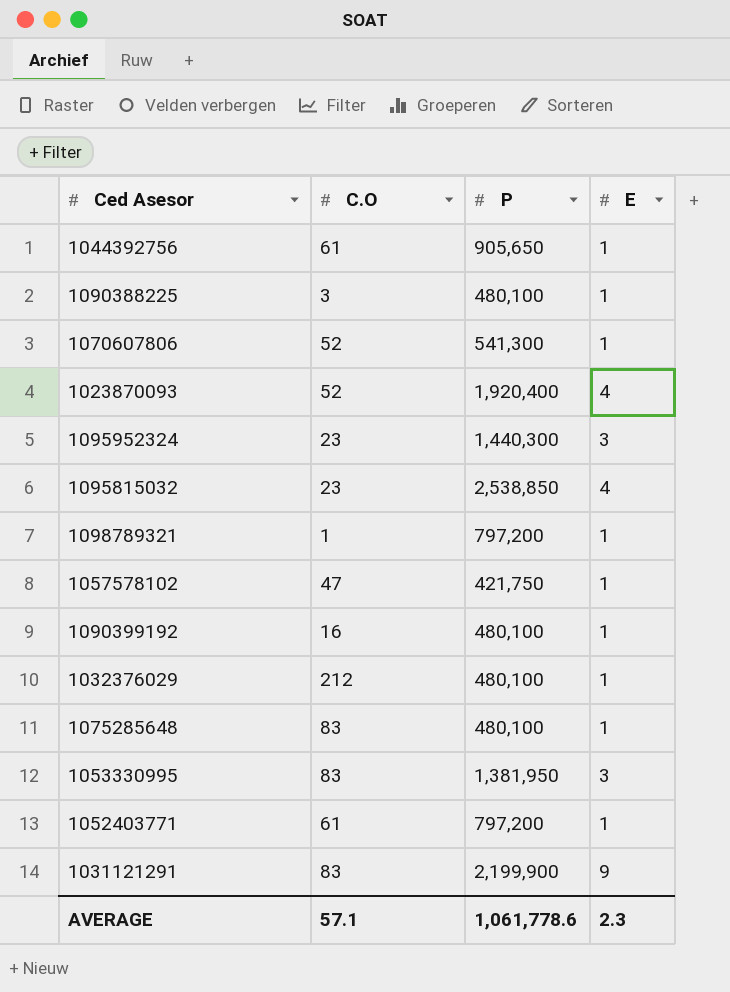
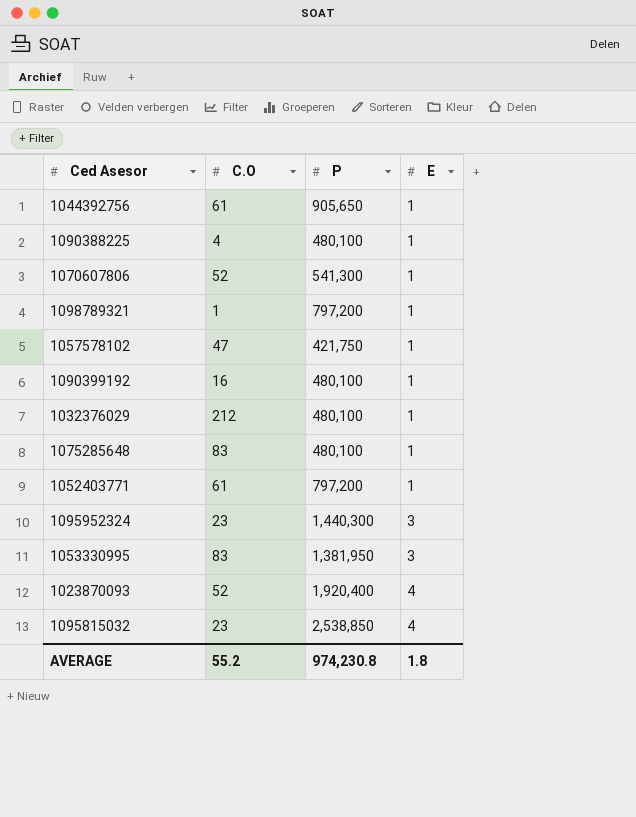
row order: none -> E ascending
row 1031121291: 83 | 2,199,900 | 9 -> none
1090388225 | C.O: 3 -> 4
AVERAGE | C.O: 57.1 -> 55.2
AVERAGE | P: 1,061,778.6 -> 974,230.8
AVERAGE | E: 2.3 -> 1.8

